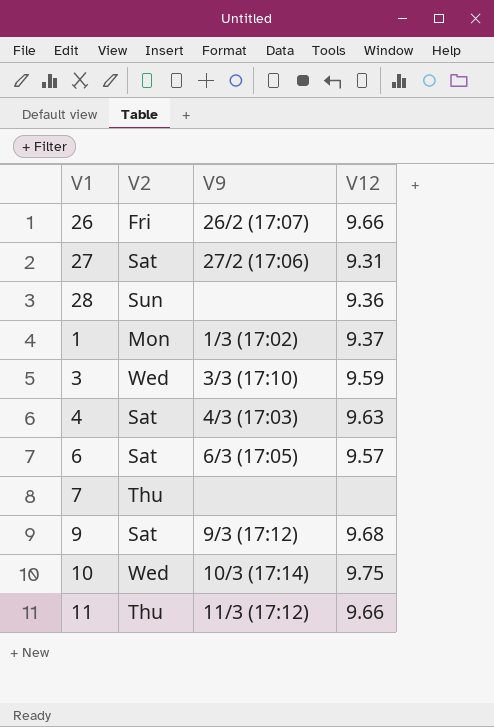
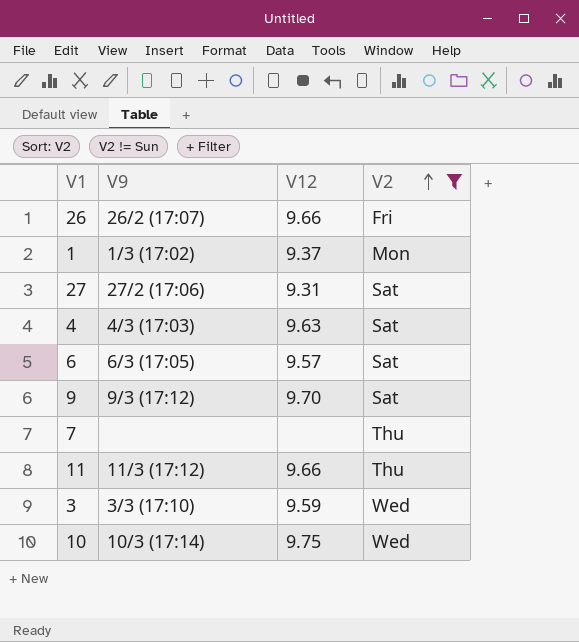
filter: none -> V2 != Sun
row order: none -> V2 ascending
column V2 | position: 2 -> 4
9 | V12: 9.68 -> 9.70

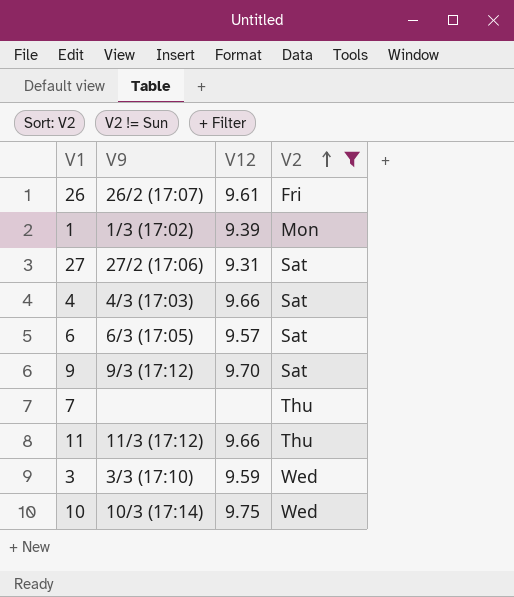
26 | V12: 9.66 -> 9.61
1 | V12: 9.37 -> 9.39
4 | V12: 9.63 -> 9.66

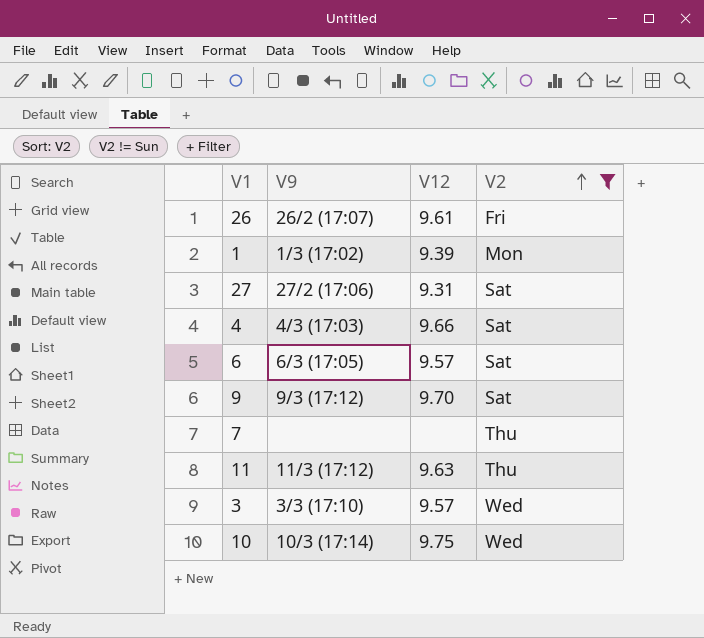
11 | V12: 9.66 -> 9.63
3 | V12: 9.59 -> 9.57

